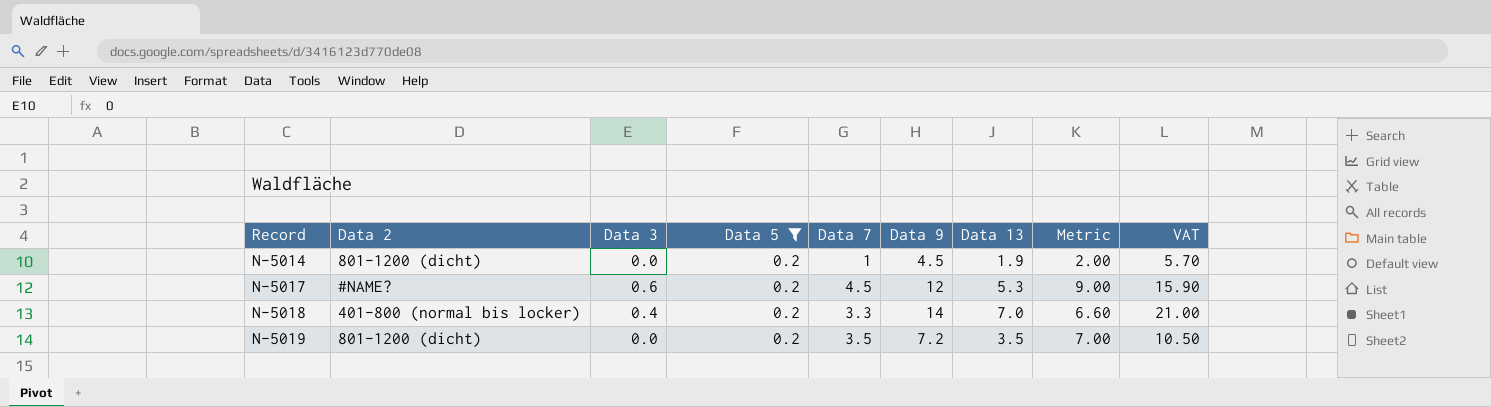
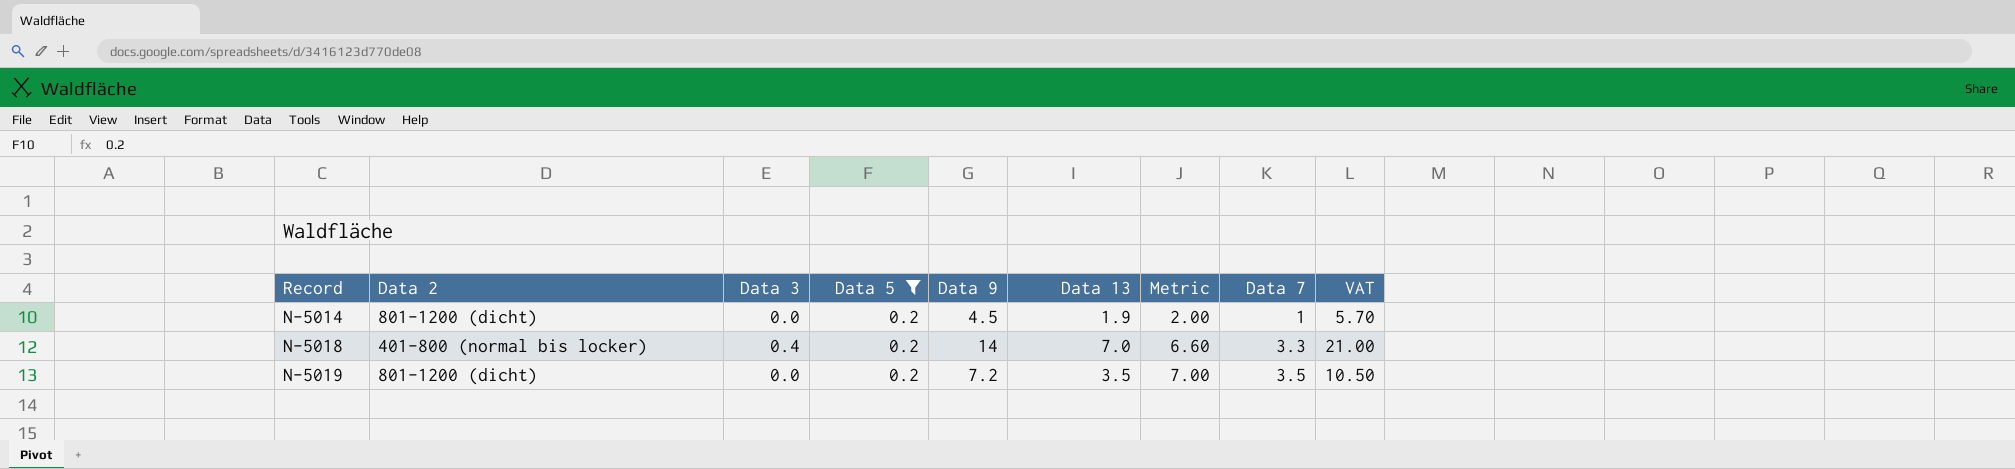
column Data 7 | position: 5 -> 8
row N-5017: #NAME? | 0.6 | 0.2 | 4.5 | 12 | 5.3 | 9.00 | 15.90 -> none

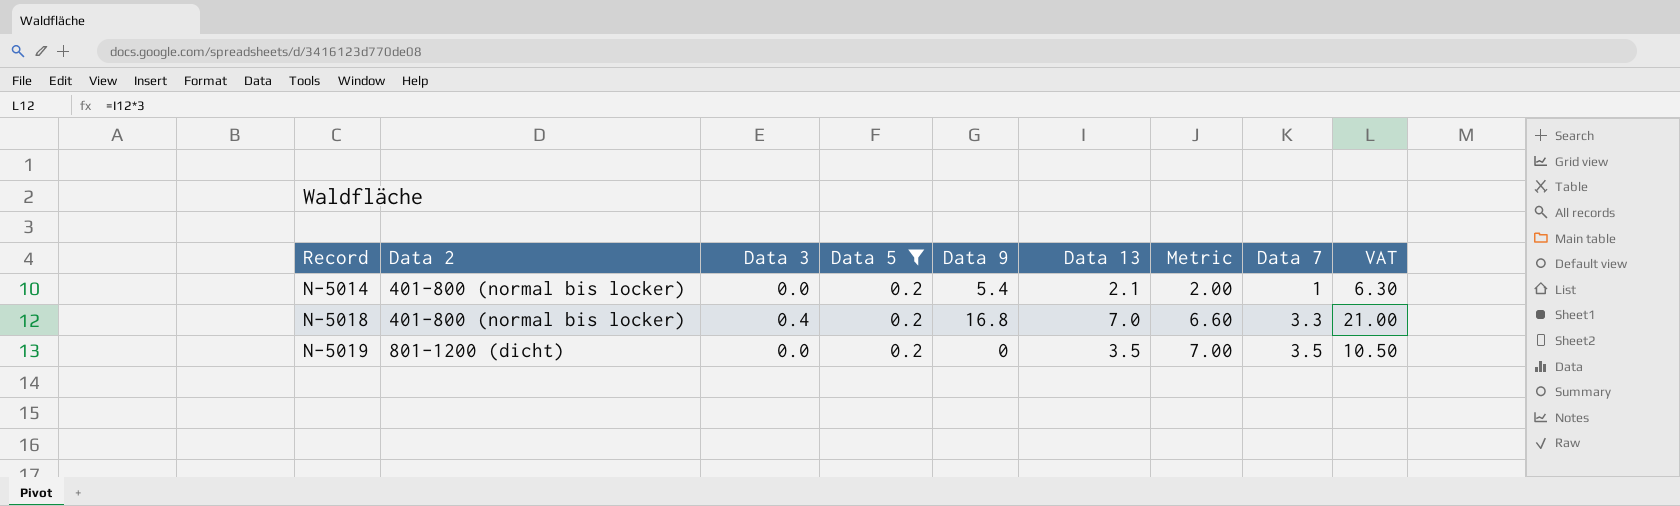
N-5014 | Data 2: 801-1200 (dicht) -> 401-800 (normal bis locker)
N-5014 | Data 9: 4.5 -> 5.4
N-5014 | Data 13: 1.9 -> 2.1
N-5014 | VAT: 5.70 -> 6.30
N-5018 | Data 9: 14 -> 16.8
N-5019 | Data 9: 7.2 -> 0

